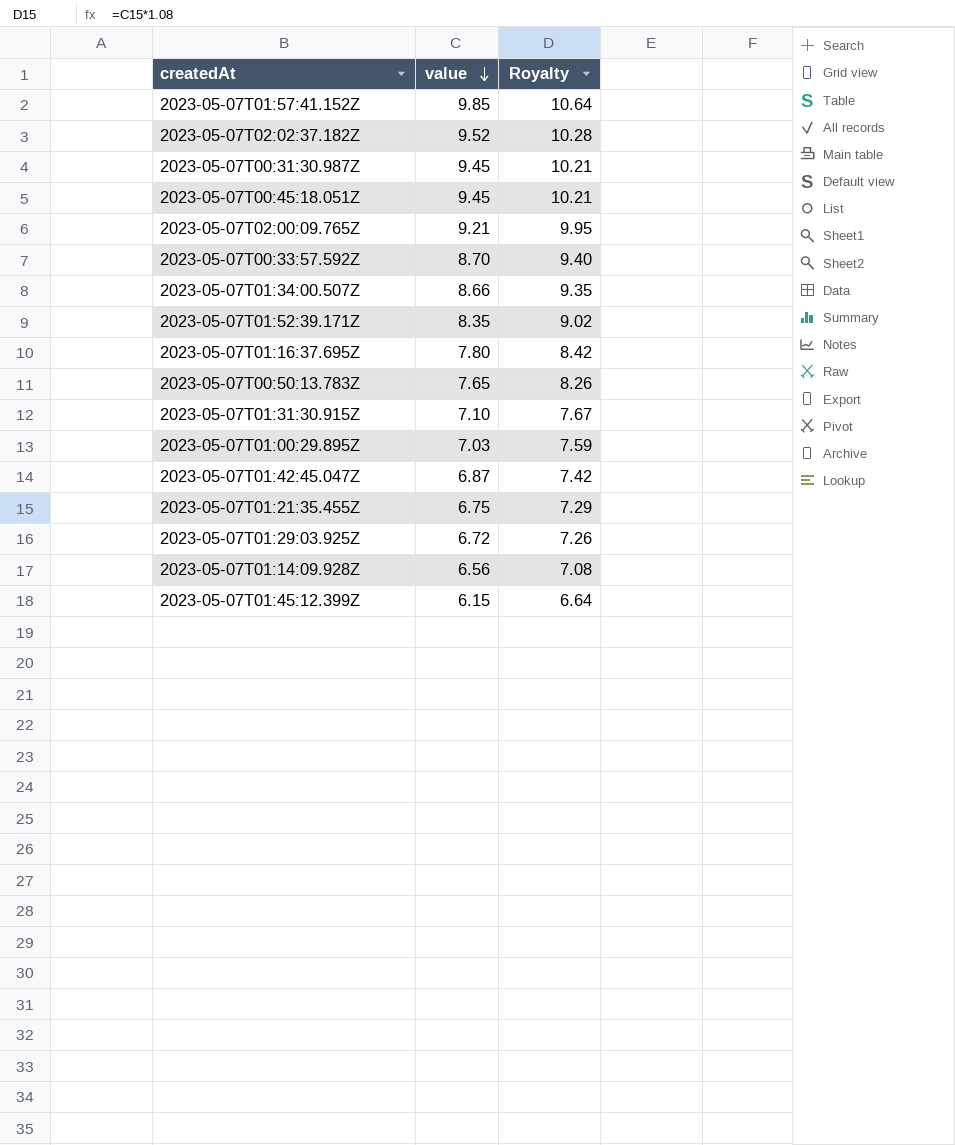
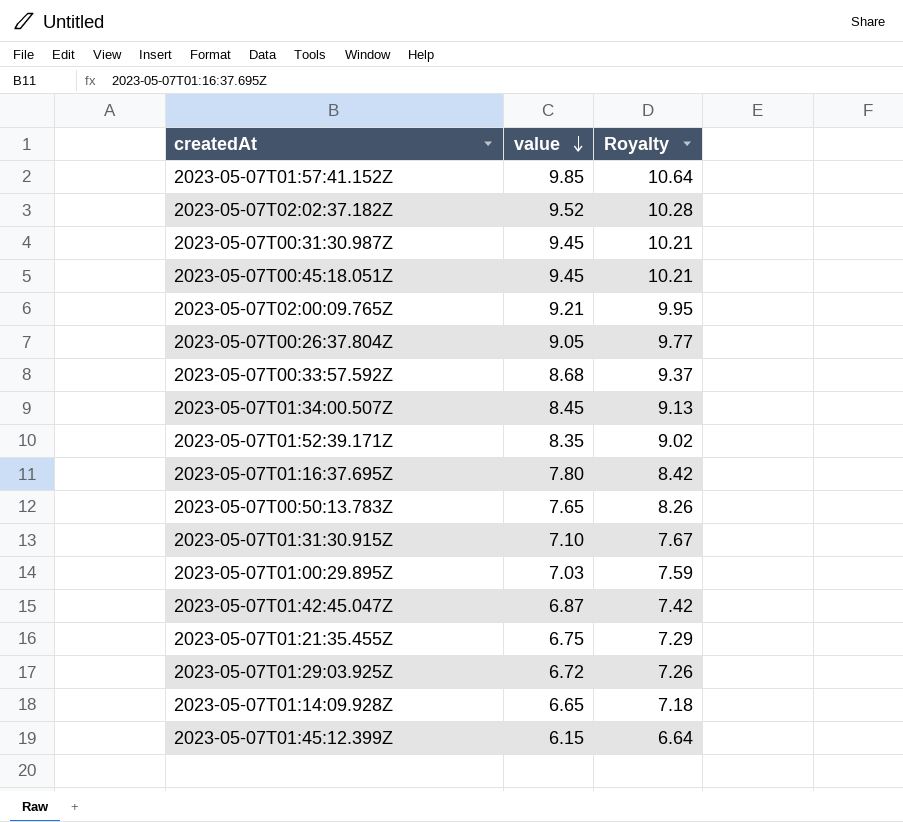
row 2023-05-07T00:26:37.804Z: none -> 9.05 | 9.77
2023-05-07T00:33:57.592Z | value: 8.70 -> 8.68
2023-05-07T00:33:57.592Z | Royalty: 9.40 -> 9.37
2023-05-07T01:34:00.507Z | value: 8.66 -> 8.45
2023-05-07T01:34:00.507Z | Royalty: 9.35 -> 9.13
2023-05-07T01:14:09.928Z | value: 6.56 -> 6.65
2023-05-07T01:14:09.928Z | Royalty: 7.08 -> 7.18

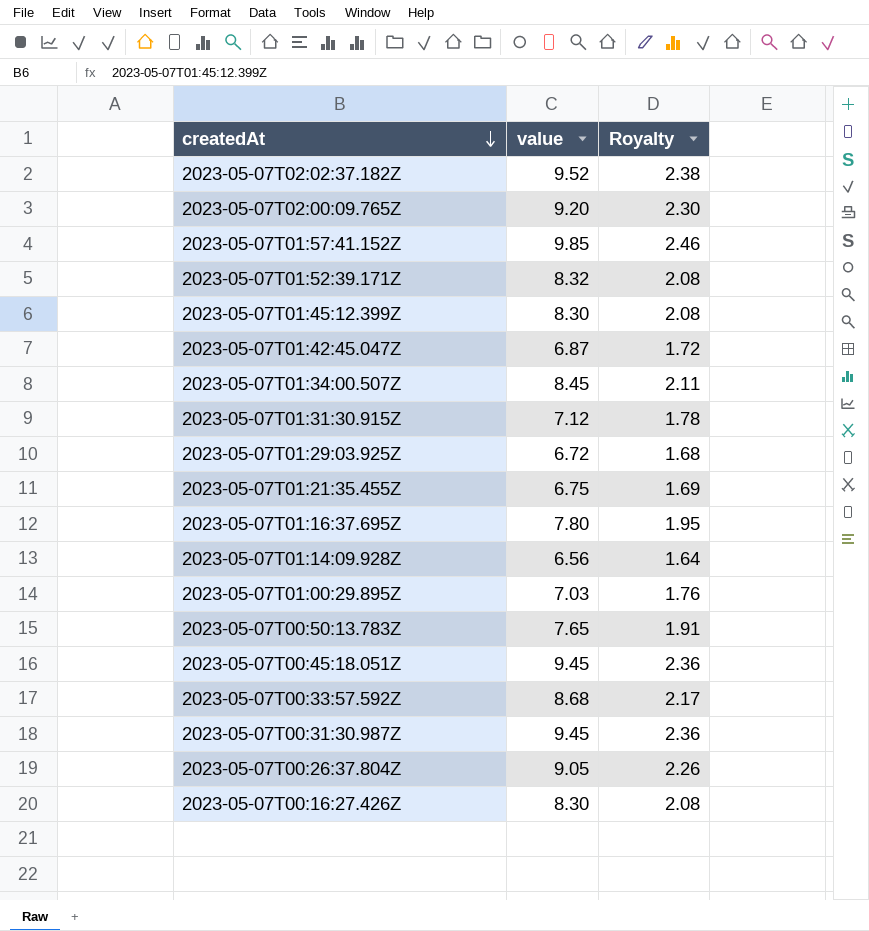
row order: value descending -> createdAt descending
column Royalty | formula: [value] * 1.08 -> [value] * 0.25
2023-05-07T02:00:09.765Z | value: 9.21 -> 9.20
2023-05-07T01:52:39.171Z | value: 8.35 -> 8.32
2023-05-07T01:45:12.399Z | value: 6.15 -> 8.30
2023-05-07T01:31:30.915Z | value: 7.10 -> 7.12
2023-05-07T01:14:09.928Z | value: 6.65 -> 6.56
row 2023-05-07T00:16:27.426Z: none -> 8.30 | 2.08

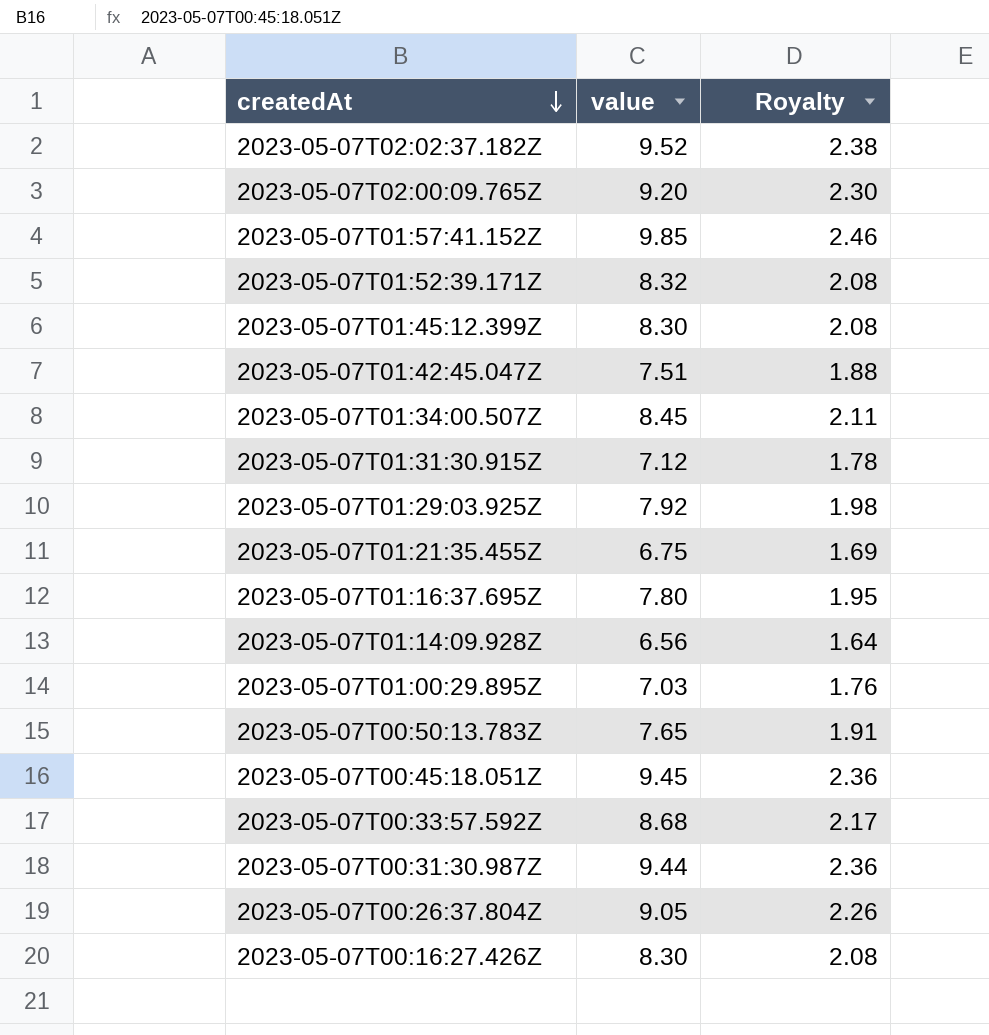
2023-05-07T01:42:45.047Z | value: 6.87 -> 7.51
2023-05-07T01:42:45.047Z | Royalty: 1.72 -> 1.88
2023-05-07T01:29:03.925Z | value: 6.72 -> 7.92
2023-05-07T01:29:03.925Z | Royalty: 1.68 -> 1.98
2023-05-07T00:31:30.987Z | value: 9.45 -> 9.44

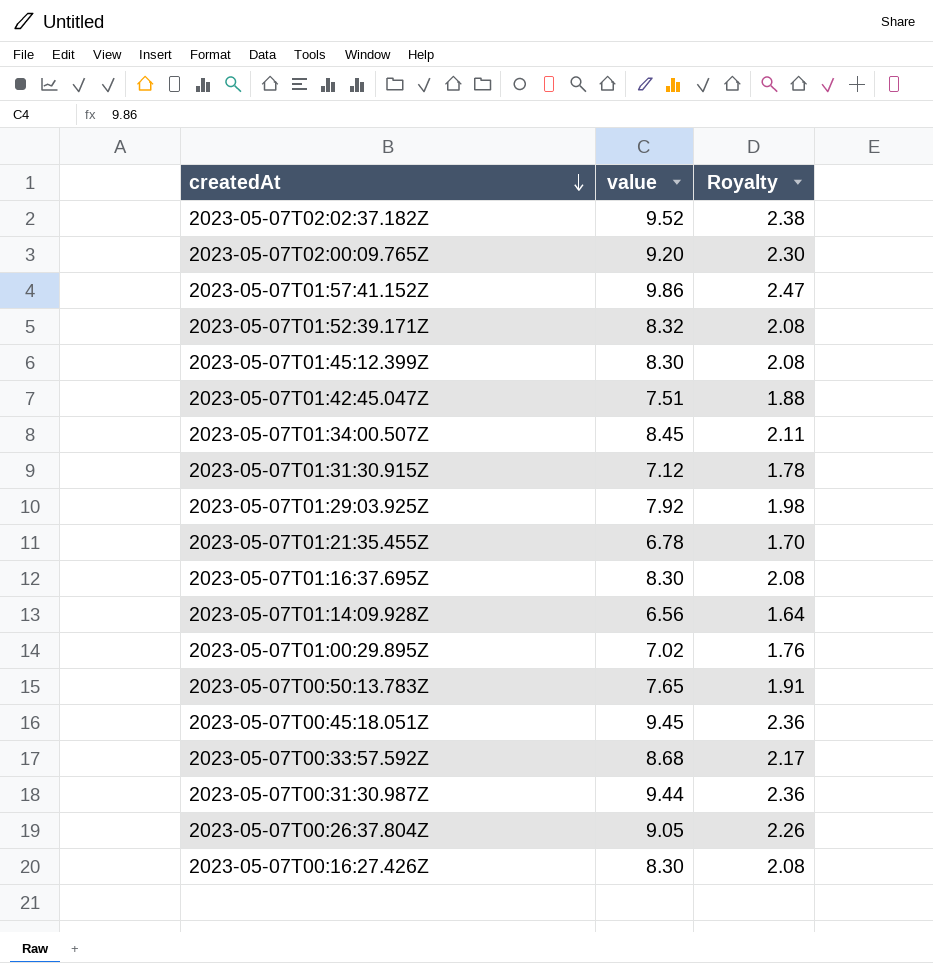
2023-05-07T01:57:41.152Z | value: 9.85 -> 9.86
2023-05-07T01:57:41.152Z | Royalty: 2.46 -> 2.47
2023-05-07T01:21:35.455Z | value: 6.75 -> 6.78
2023-05-07T01:21:35.455Z | Royalty: 1.69 -> 1.70
2023-05-07T01:16:37.695Z | value: 7.80 -> 8.30
2023-05-07T01:16:37.695Z | Royalty: 1.95 -> 2.08
2023-05-07T01:00:29.895Z | value: 7.03 -> 7.02

